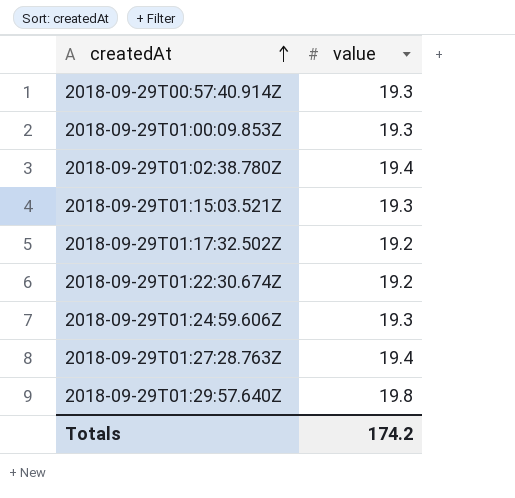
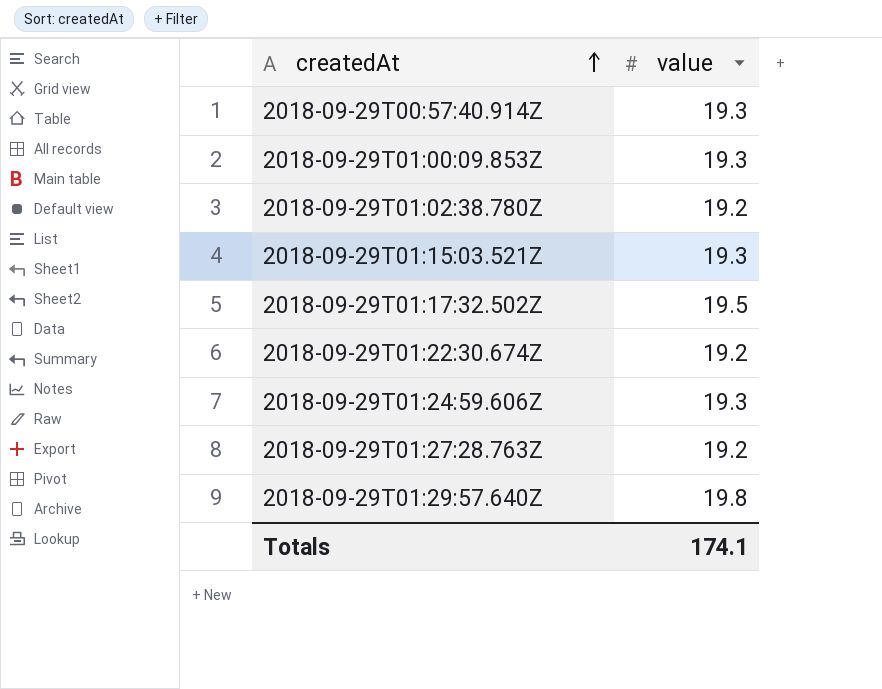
2018-09-29T01:02:38.780Z | value: 19.4 -> 19.2
2018-09-29T01:17:32.502Z | value: 19.2 -> 19.5
2018-09-29T01:27:28.763Z | value: 19.4 -> 19.2
Totals | value: 174.2 -> 174.1

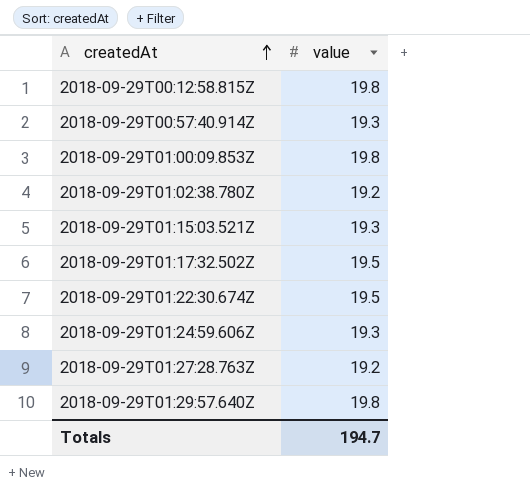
row 2018-09-29T00:12:58.815Z: none -> 19.8
2018-09-29T01:00:09.853Z | value: 19.3 -> 19.8
2018-09-29T01:22:30.674Z | value: 19.2 -> 19.5
Totals | value: 174.1 -> 194.7

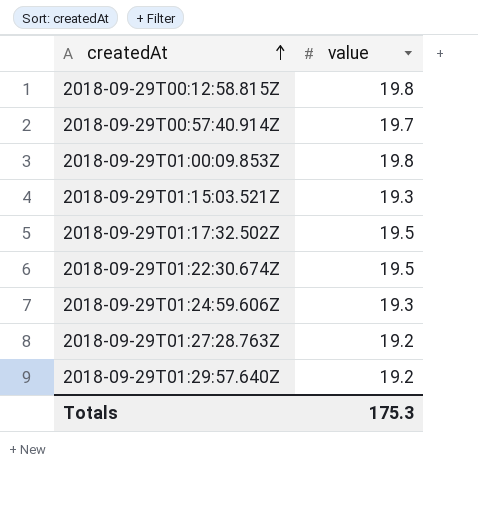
row 2018-09-29T01:02:38.780Z: 19.2 -> none
2018-09-29T00:57:40.914Z | value: 19.3 -> 19.7
2018-09-29T01:29:57.640Z | value: 19.8 -> 19.2
Totals | value: 194.7 -> 175.3

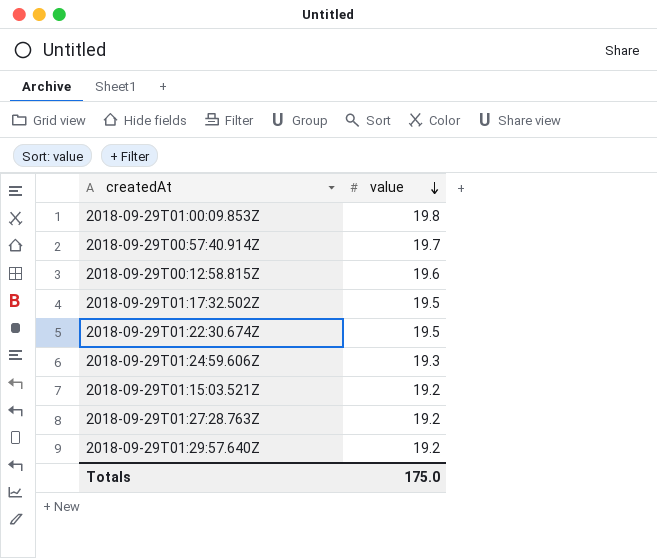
row order: createdAt ascending -> value descending
2018-09-29T00:12:58.815Z | value: 19.8 -> 19.6
2018-09-29T01:15:03.521Z | value: 19.3 -> 19.2
Totals | value: 175.3 -> 175.0

